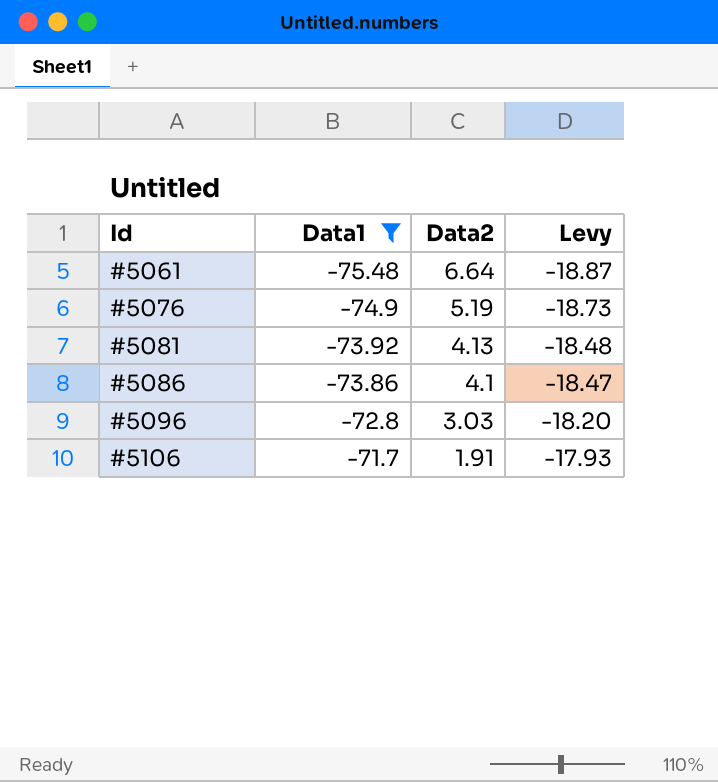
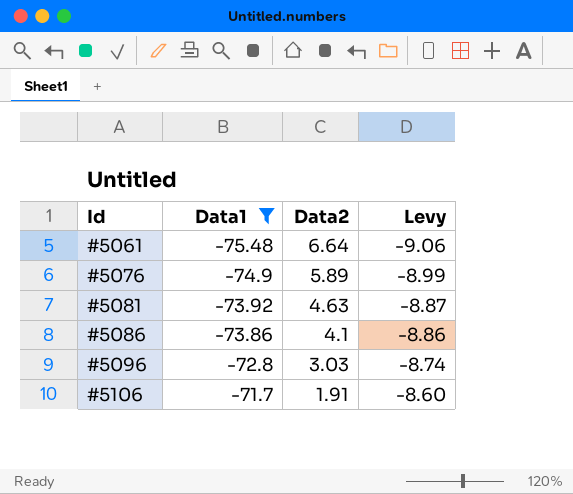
column Levy | formula: [Data1] * 0.25 -> [Data1] * 0.12
#5076 | Data2: 5.19 -> 5.89
#5081 | Data2: 4.13 -> 4.63

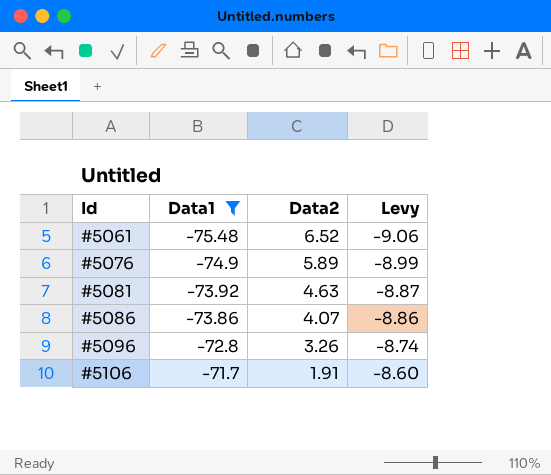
#5061 | Data2: 6.64 -> 6.52
#5086 | Data2: 4.1 -> 4.07
#5096 | Data2: 3.03 -> 3.26

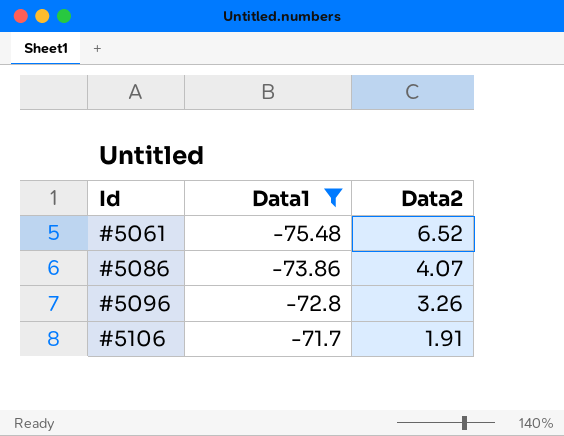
column Levy | formula: [Data1] * 0.12 -> none
row #5076: -74.9 | 5.89 | -8.99 -> none
row #5081: -73.92 | 4.63 | -8.87 -> none

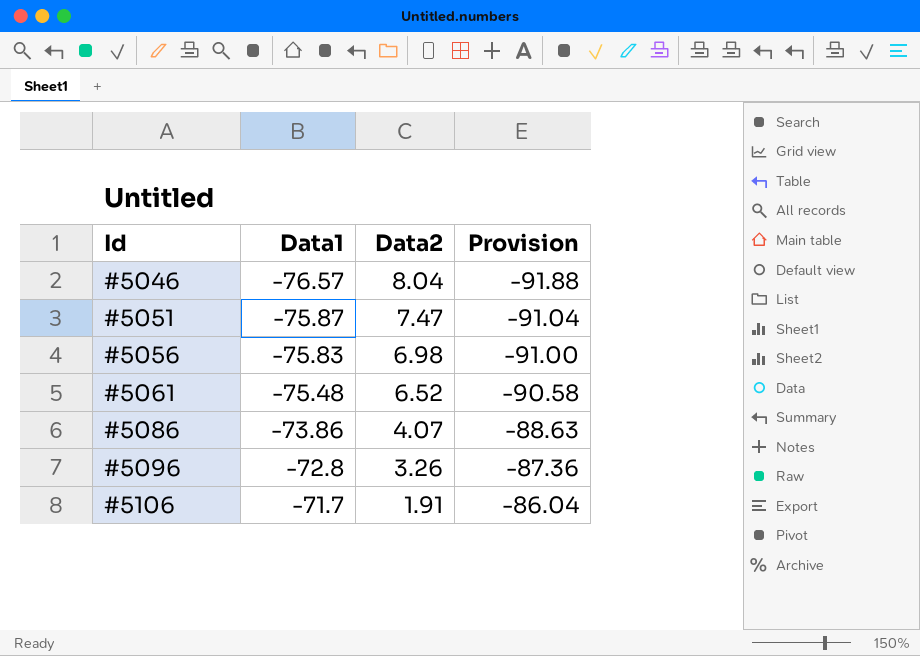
filter: Data1 >= -75.48 -> none
column Provision | formula: none -> [Data1] * 1.2

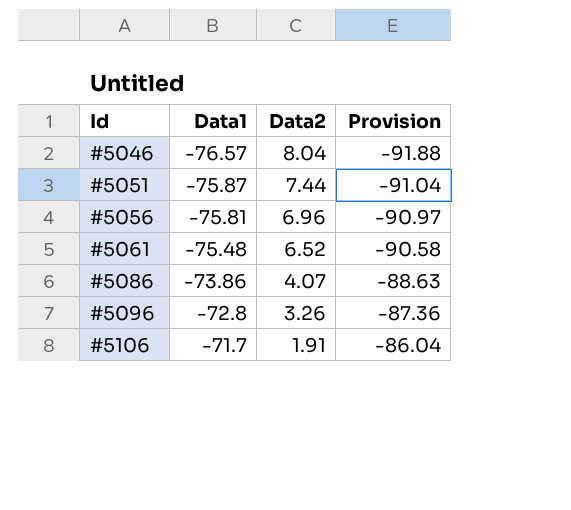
#5051 | Data2: 7.47 -> 7.44
#5056 | Data1: -75.83 -> -75.81
#5056 | Data2: 6.98 -> 6.96
#5056 | Provision: -91.00 -> -90.97

